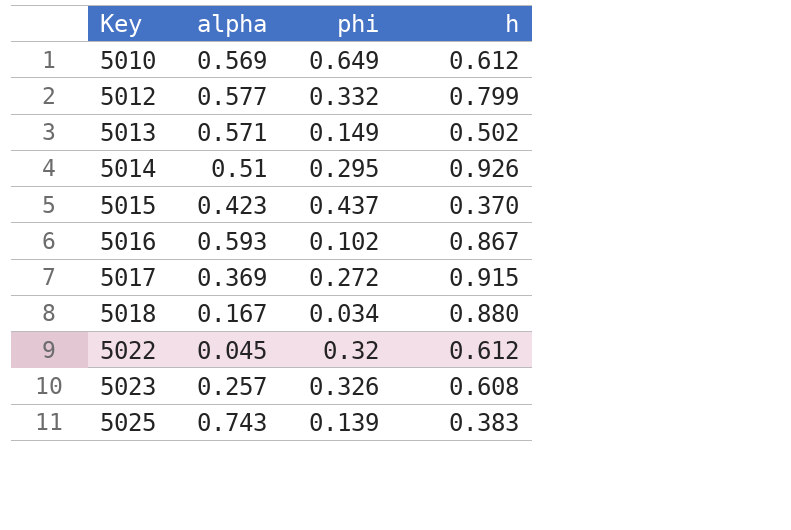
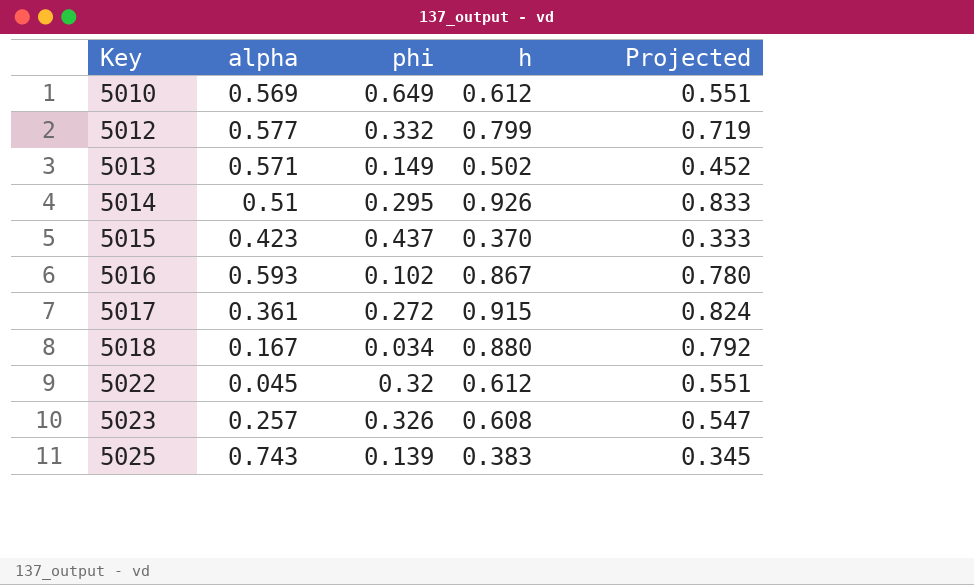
column Projected | formula: none -> [h] * 0.9
5017 | alpha: 0.369 -> 0.361

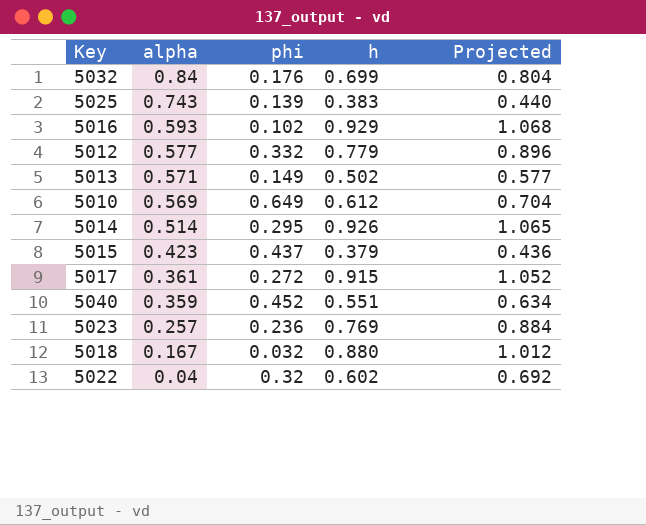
row order: Key ascending -> alpha descending
column Projected | formula: [h] * 0.9 -> [h] * 1.15
row 5032: none -> 0.84 | 0.176 | 0.699 | 0.804
5016 | h: 0.867 -> 0.929
5012 | h: 0.799 -> 0.779
5014 | alpha: 0.51 -> 0.514
5015 | h: 0.370 -> 0.379
row 5040: none -> 0.359 | 0.452 | 0.551 | 0.634
5023 | phi: 0.326 -> 0.236
5023 | h: 0.608 -> 0.769
5018 | phi: 0.034 -> 0.032
5022 | alpha: 0.045 -> 0.04
5022 | h: 0.612 -> 0.602

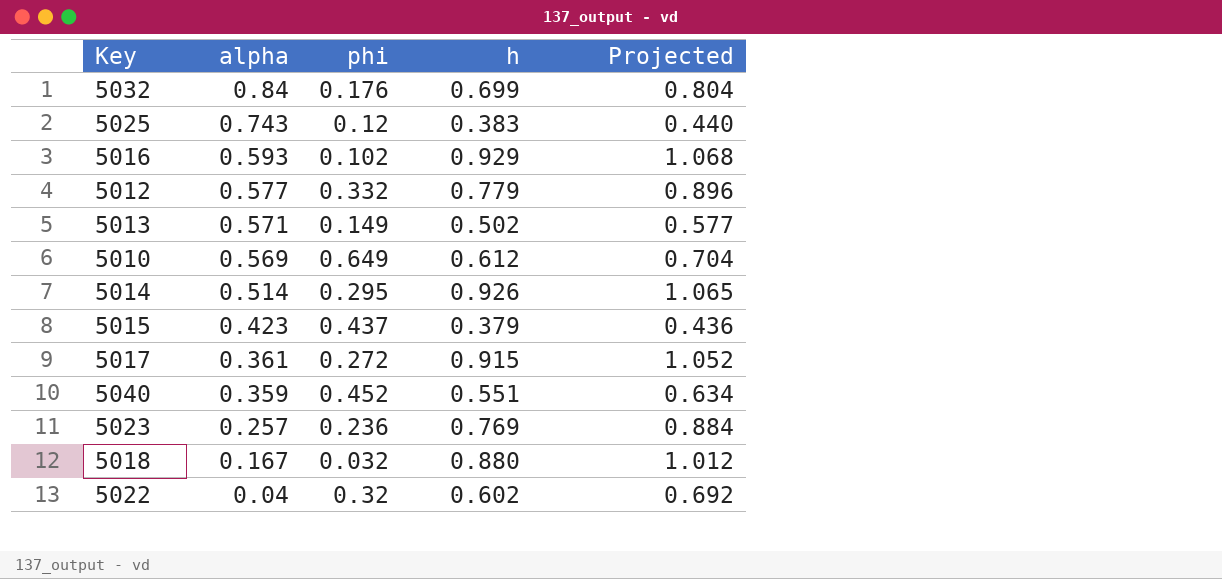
5025 | phi: 0.139 -> 0.12

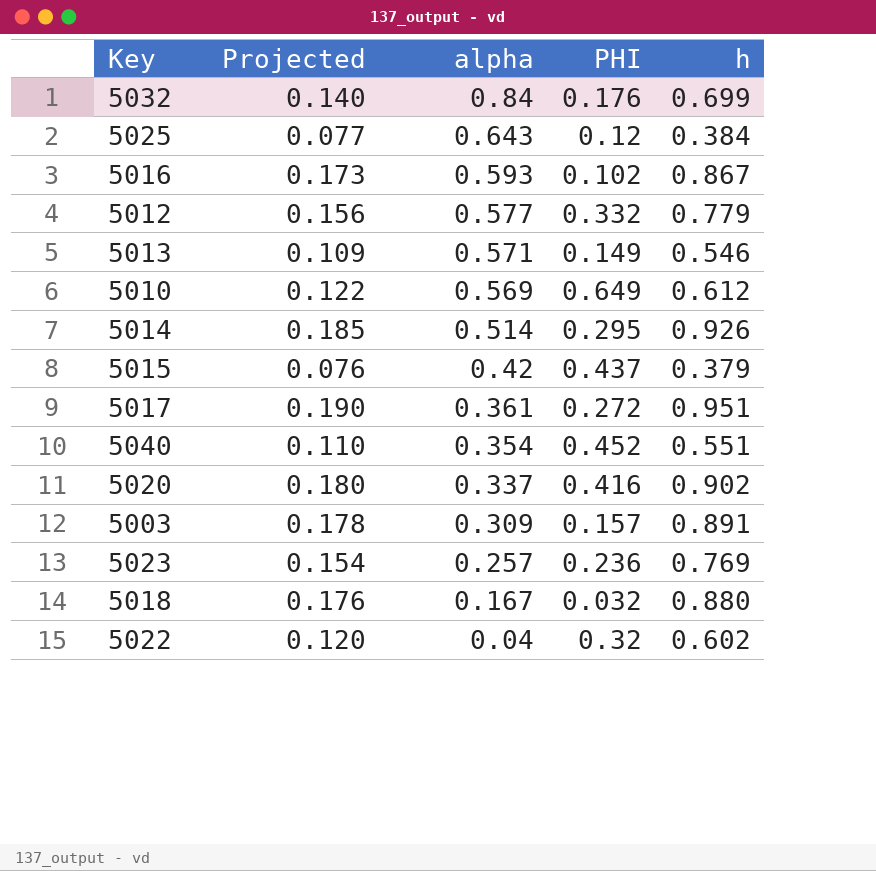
column Projected | formula: [h] * 1.15 -> [h] * 0.2
column Projected | position: 5 -> 2
column name: phi -> PHI
5025 | alpha: 0.743 -> 0.643
5025 | h: 0.383 -> 0.384
5016 | h: 0.929 -> 0.867
5013 | h: 0.502 -> 0.546
5015 | alpha: 0.423 -> 0.42
5017 | h: 0.915 -> 0.951
5040 | alpha: 0.359 -> 0.354
row 5020: none -> 0.180 | 0.337 | 0.416 | 0.902
row 5003: none -> 0.178 | 0.309 | 0.157 | 0.891

